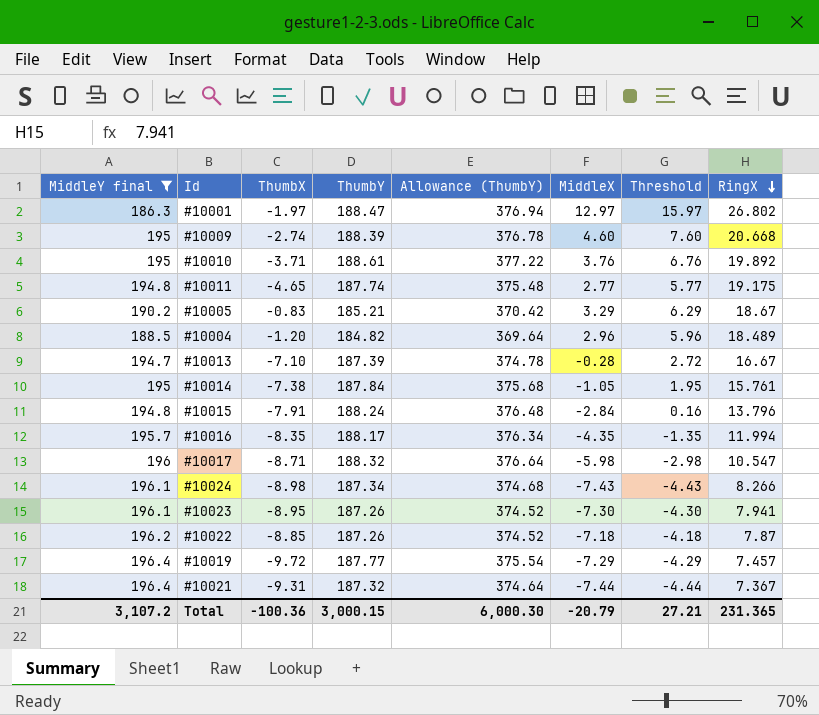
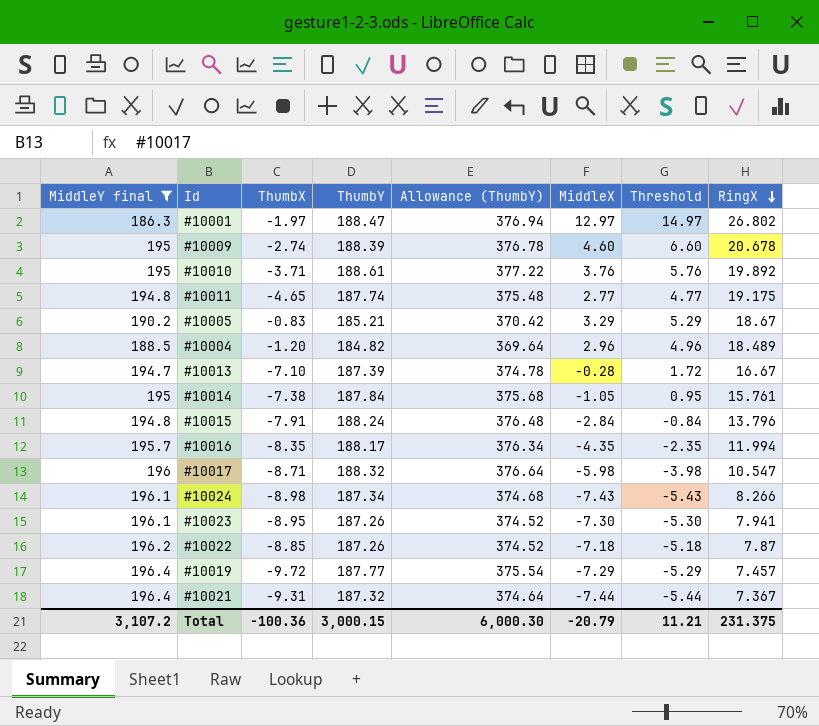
column Threshold | formula: [MiddleX] + 3 -> [MiddleX] + 2
#10009 | RingX: 20.668 -> 20.678
Total | Threshold: 27.21 -> 11.21
Total | RingX: 231.365 -> 231.375

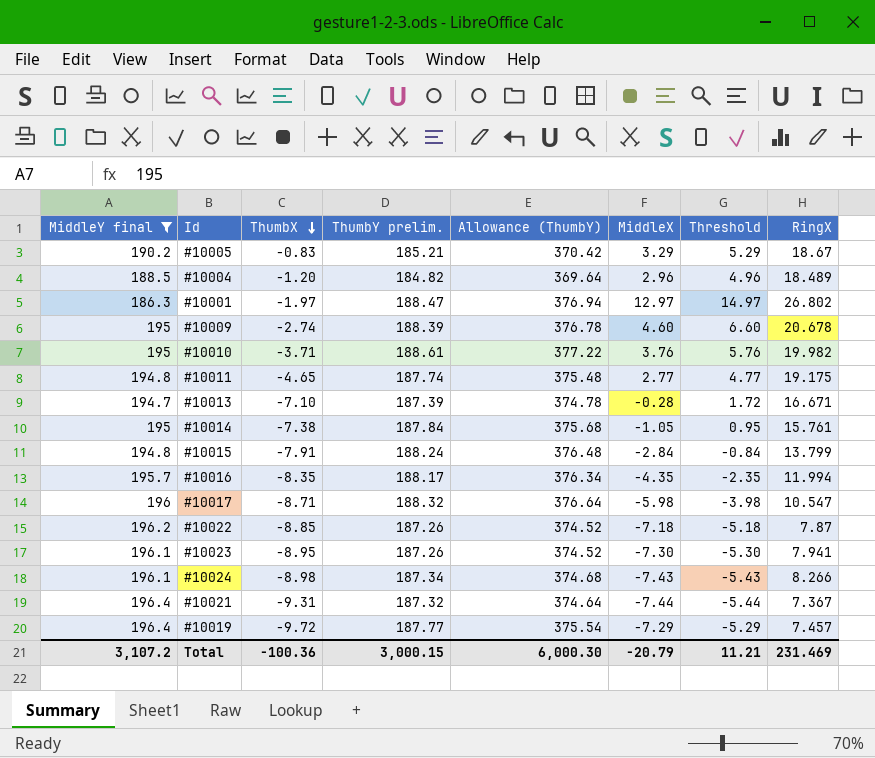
row order: RingX descending -> ThumbX descending
column name: ThumbY -> ThumbY prelim.
#10010 | RingX: 19.892 -> 19.982
#10013 | RingX: 16.67 -> 16.671
#10015 | RingX: 13.796 -> 13.799
Total | RingX: 231.375 -> 231.469

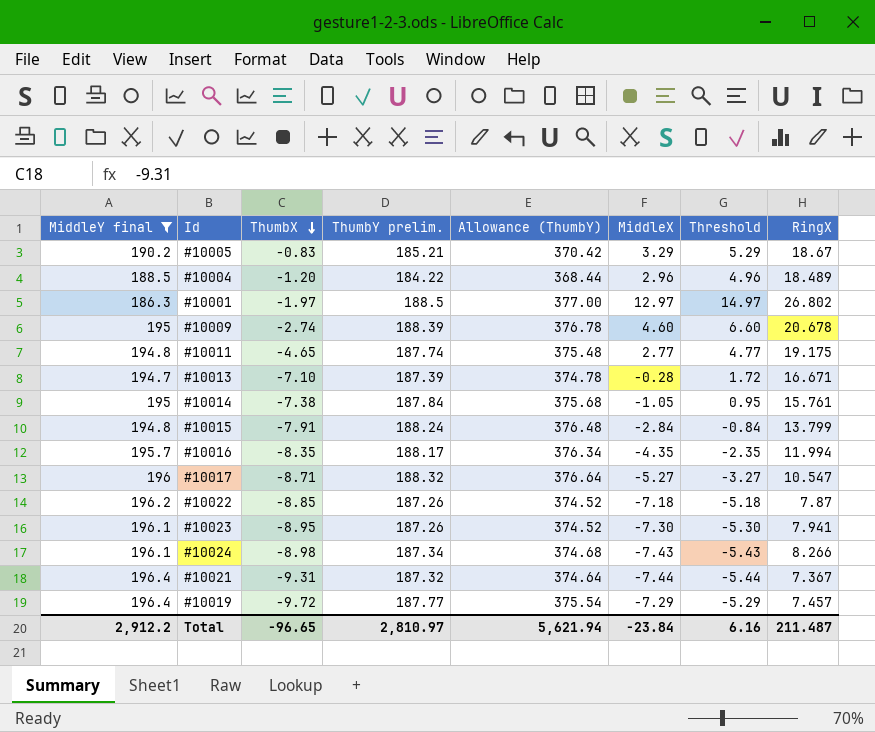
row #10010: 195 | -3.71 | 188.61 | 377.22 | 3.76 | 5.76 | 19.982 -> none
#10004 | ThumbY prelim.: 184.82 -> 184.22
#10004 | Allowance (ThumbY): 369.64 -> 368.44
#10001 | ThumbY prelim.: 188.47 -> 188.5
#10001 | Allowance (ThumbY): 376.94 -> 377.00
#10017 | MiddleX: -5.98 -> -5.27
#10017 | Threshold: -3.98 -> -3.27
Total | MiddleY final: 3,107.2 -> 2,912.2
Total | ThumbX: -100.36 -> -96.65
Total | ThumbY prelim.: 3,000.15 -> 2,810.97
Total | Allowance (ThumbY): 6,000.30 -> 5,621.94
Total | MiddleX: -20.79 -> -23.84
Total | Threshold: 11.21 -> 6.16
Total | RingX: 231.469 -> 211.487

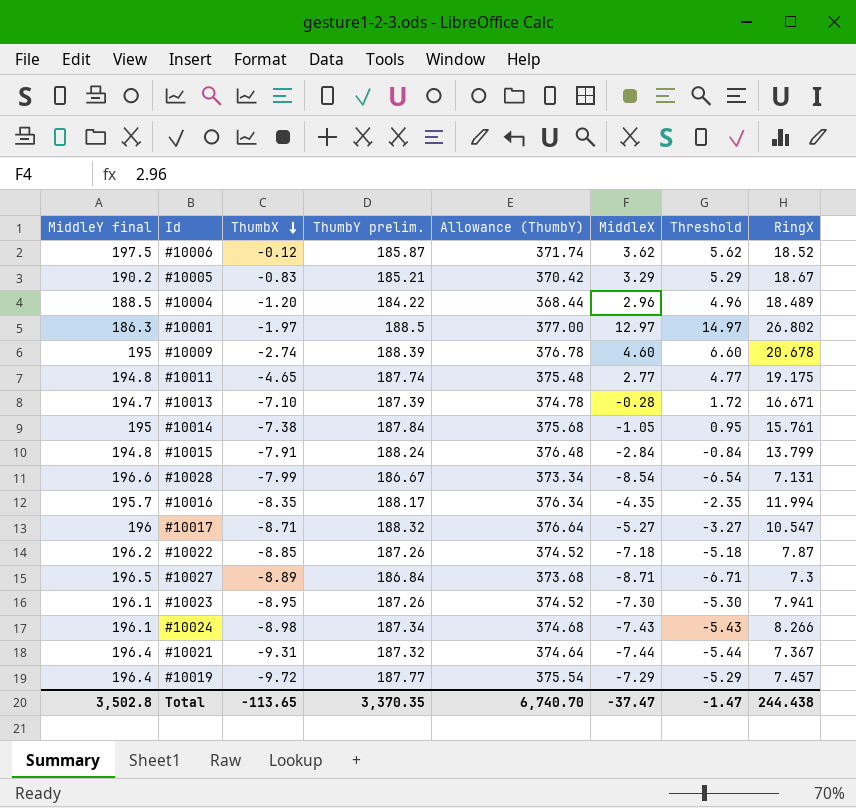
filter: MiddleY final <= 196.4 -> none
Total | MiddleY final: 2,912.2 -> 3,502.8
Total | ThumbX: -96.65 -> -113.65
Total | ThumbY prelim.: 2,810.97 -> 3,370.35
Total | Allowance (ThumbY): 5,621.94 -> 6,740.70
Total | MiddleX: -23.84 -> -37.47
Total | Threshold: 6.16 -> -1.47
Total | RingX: 211.487 -> 244.438

